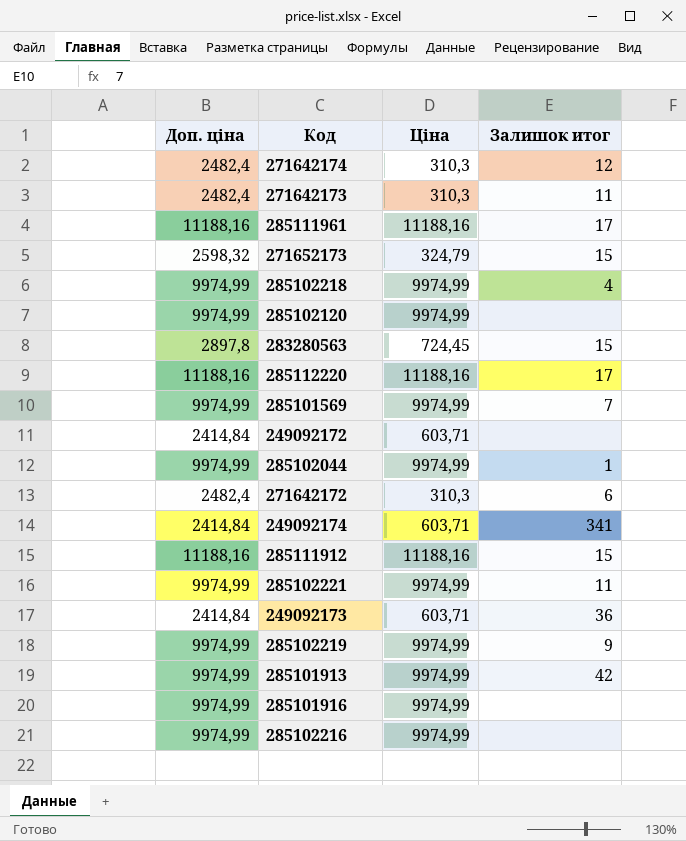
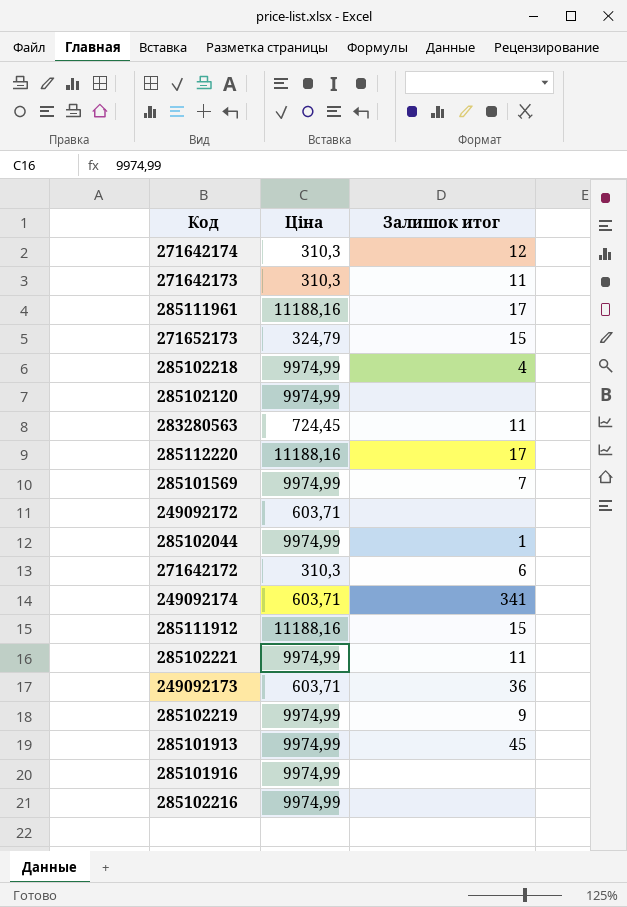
column Доп. ціна | position: 1 -> none
283280563 | Залишок итог: 15 -> 11
285101913 | Залишок итог: 42 -> 45

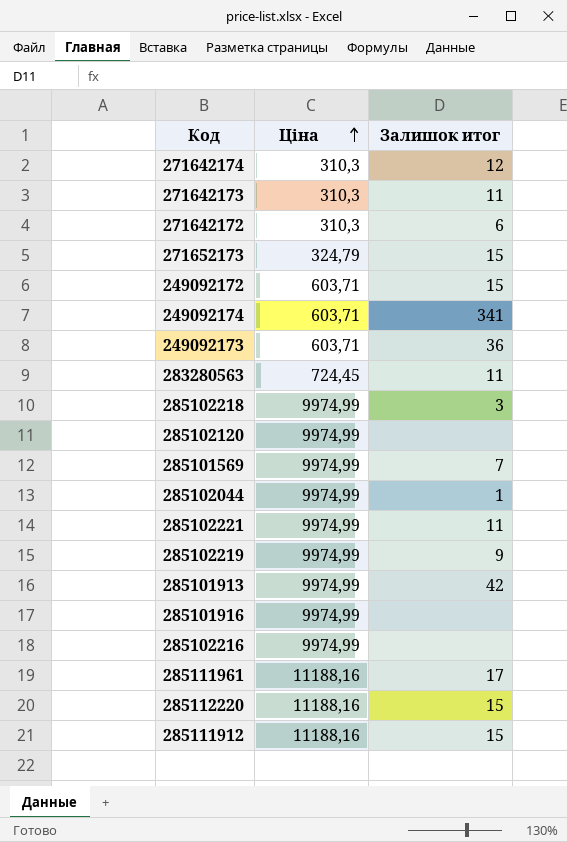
row order: none -> Ціна ascending
249092172 | Залишок итог: none -> 15
285102218 | Залишок итог: 4 -> 3
285101913 | Залишок итог: 45 -> 42
285112220 | Залишок итог: 17 -> 15

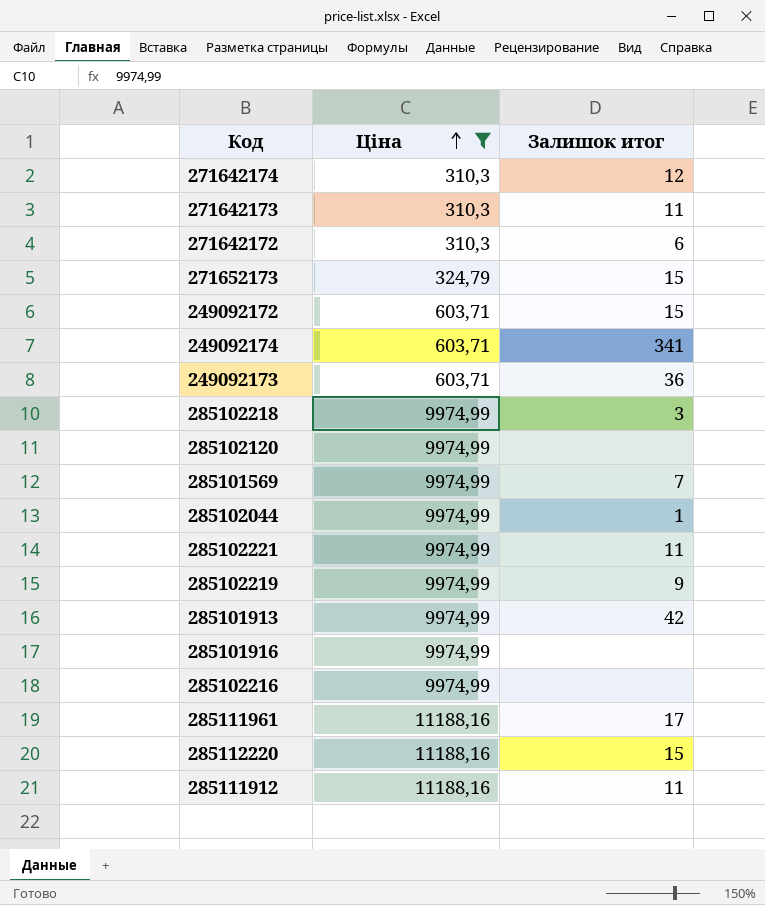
filter: none -> Ціна != 724,45
285111912 | Залишок итог: 15 -> 11

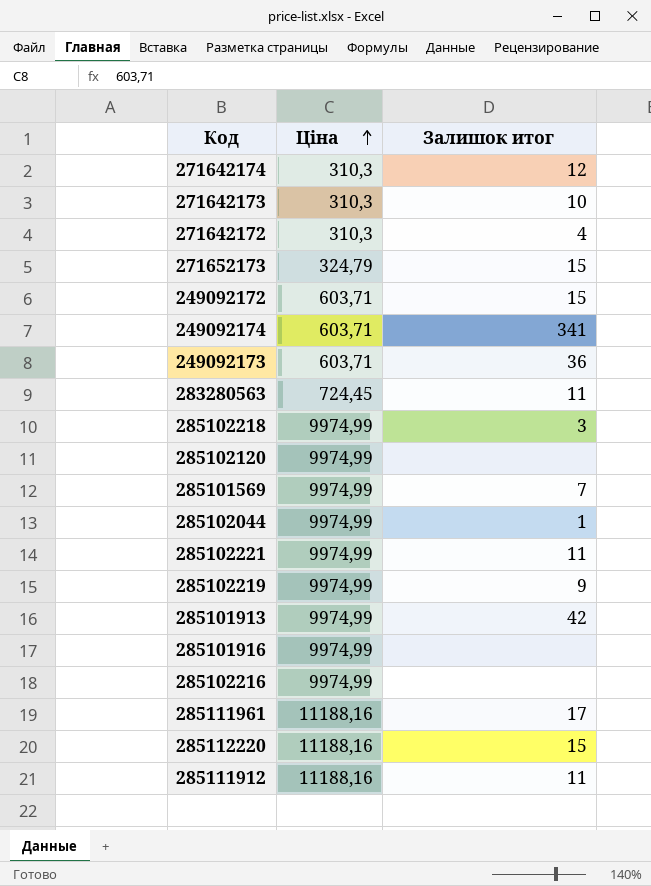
filter: Ціна != 724,45 -> none
271642173 | Залишок итог: 11 -> 10
271642172 | Залишок итог: 6 -> 4

